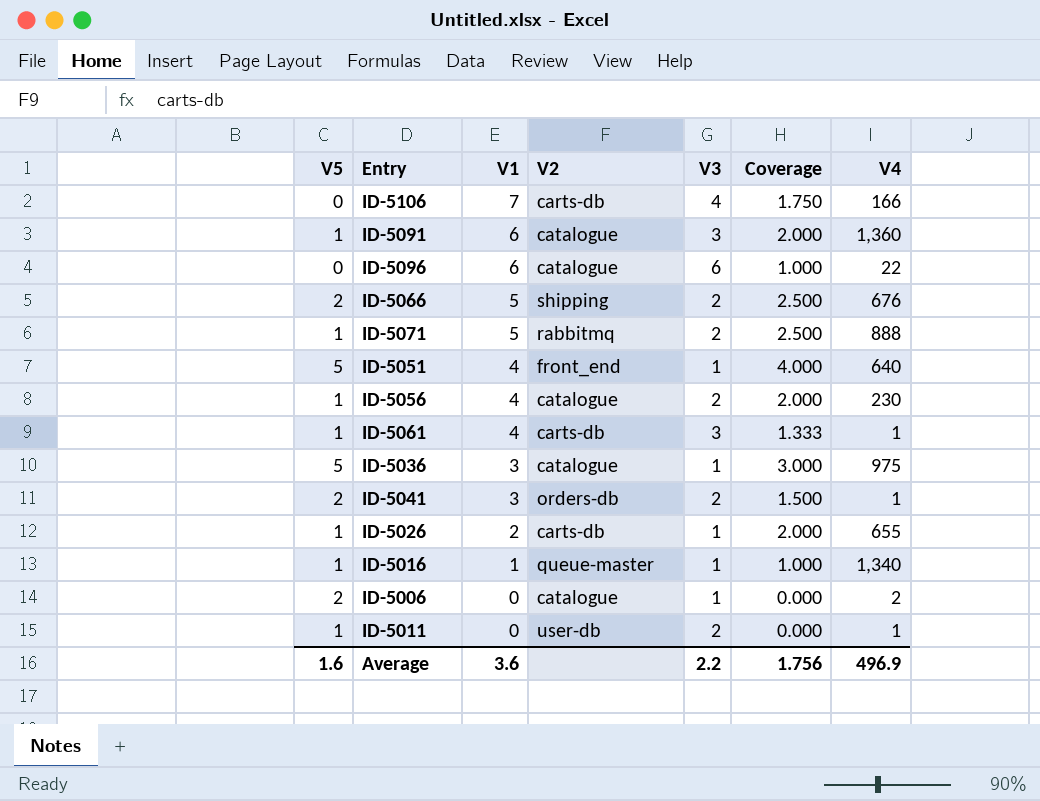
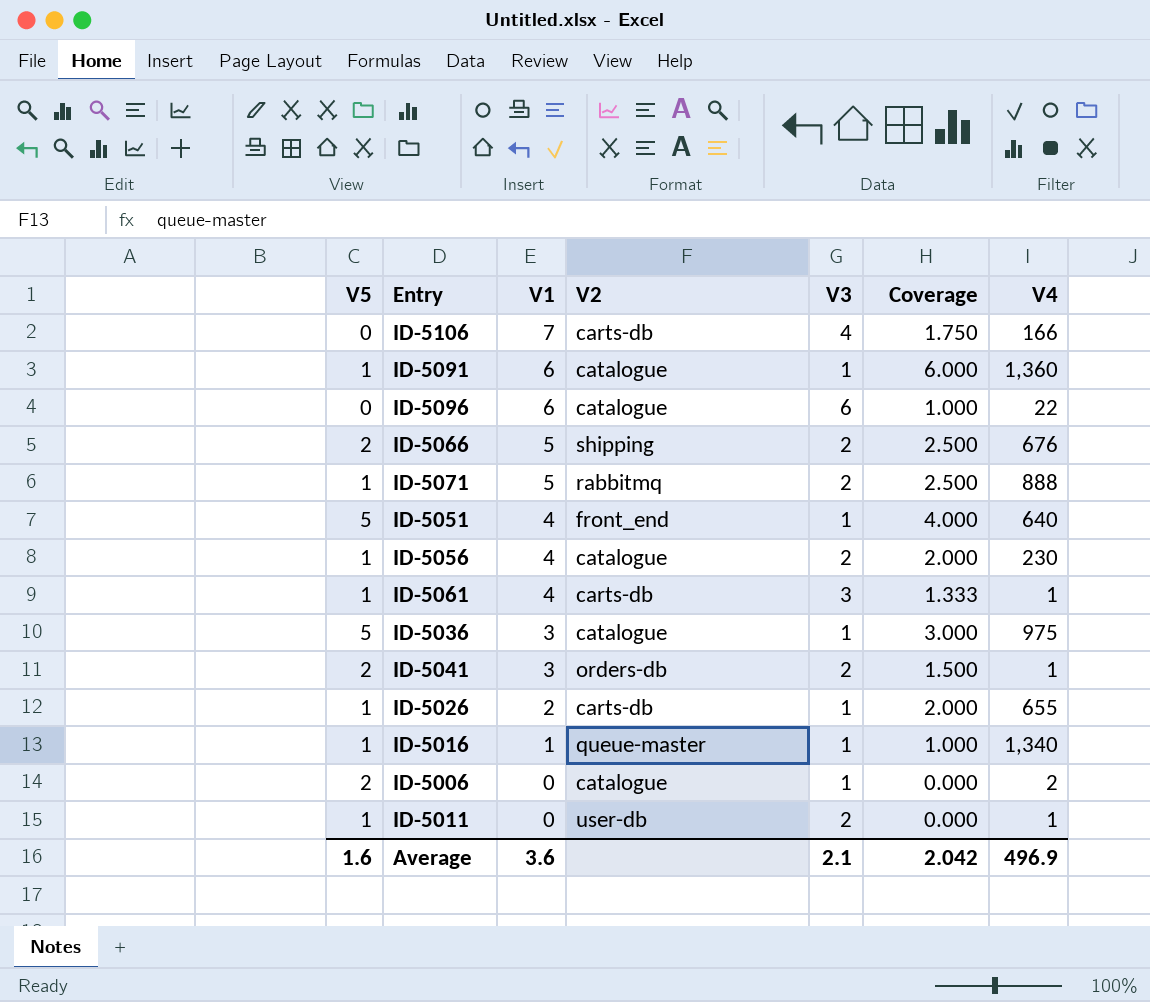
ID-5091 | V3: 3 -> 1
ID-5091 | Coverage: 2.000 -> 6.000
Average | V3: 2.2 -> 2.1
Average | Coverage: 1.756 -> 2.042

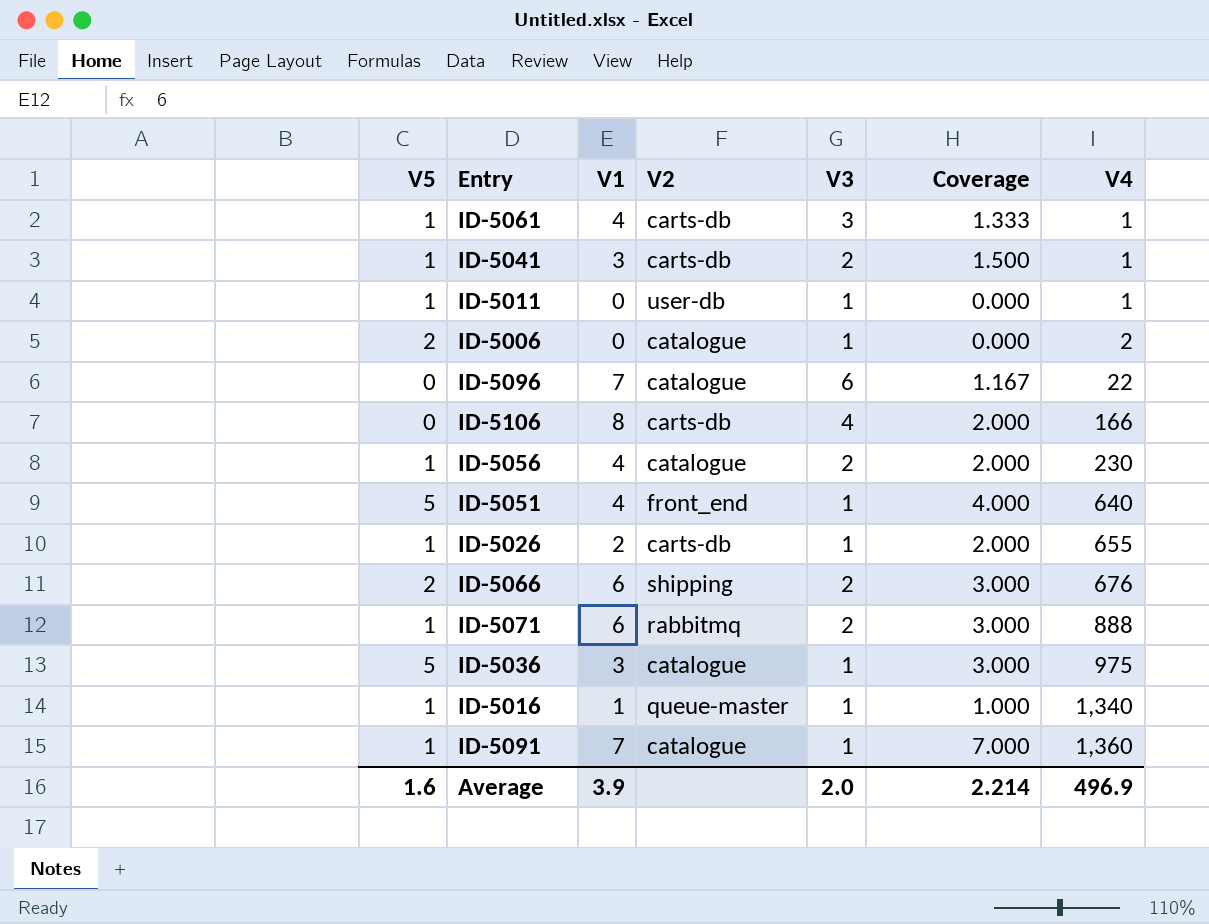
row order: V1 descending -> V4 ascending
ID-5041 | V5: 2 -> 1
ID-5041 | V2: orders-db -> carts-db
ID-5011 | V3: 2 -> 1
ID-5096 | V1: 6 -> 7
ID-5096 | Coverage: 1.000 -> 1.167
ID-5106 | V1: 7 -> 8
ID-5106 | Coverage: 1.750 -> 2.000
ID-5066 | V1: 5 -> 6
ID-5066 | Coverage: 2.500 -> 3.000
ID-5071 | V1: 5 -> 6
ID-5071 | Coverage: 2.500 -> 3.000
ID-5091 | V1: 6 -> 7
ID-5091 | Coverage: 6.000 -> 7.000
Average | V1: 3.6 -> 3.9
Average | V3: 2.1 -> 2.0
Average | Coverage: 2.042 -> 2.214

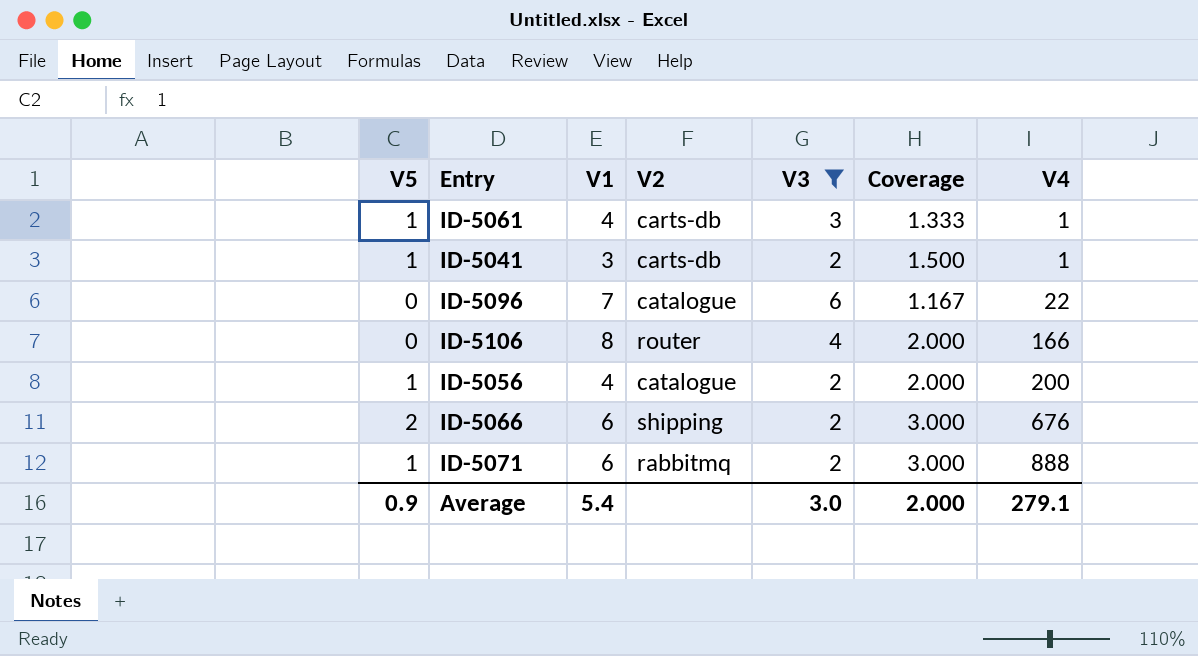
filter: none -> V3 != 1
ID-5106 | V2: carts-db -> router
ID-5056 | V4: 230 -> 200
Average | V5: 1.6 -> 0.9
Average | V1: 3.9 -> 5.4
Average | V3: 2.0 -> 3.0
Average | Coverage: 2.214 -> 2.000
Average | V4: 496.9 -> 279.1

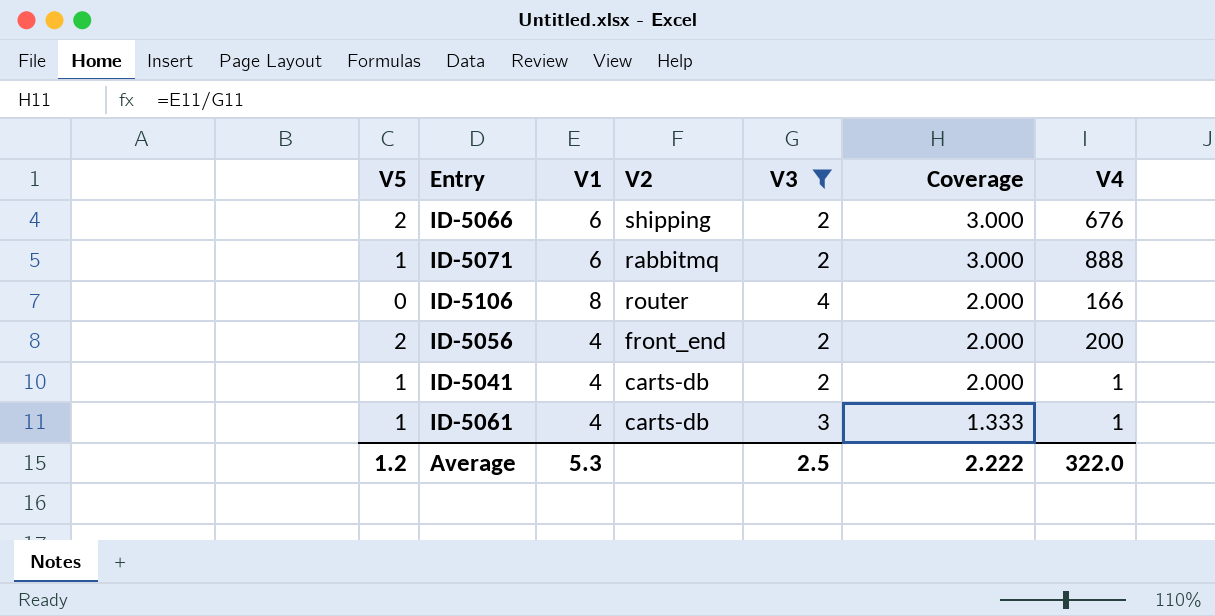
row order: V4 ascending -> Coverage descending
row ID-5096: 0 | 7 | catalogue | 6 | 1.167 | 22 -> none
ID-5056 | V5: 1 -> 2
ID-5056 | V2: catalogue -> front_end
ID-5041 | V1: 3 -> 4
ID-5041 | Coverage: 1.500 -> 2.000
Average | V5: 0.9 -> 1.2
Average | V1: 5.4 -> 5.3
Average | V3: 3.0 -> 2.5
Average | Coverage: 2.000 -> 2.222
Average | V4: 279.1 -> 322.0

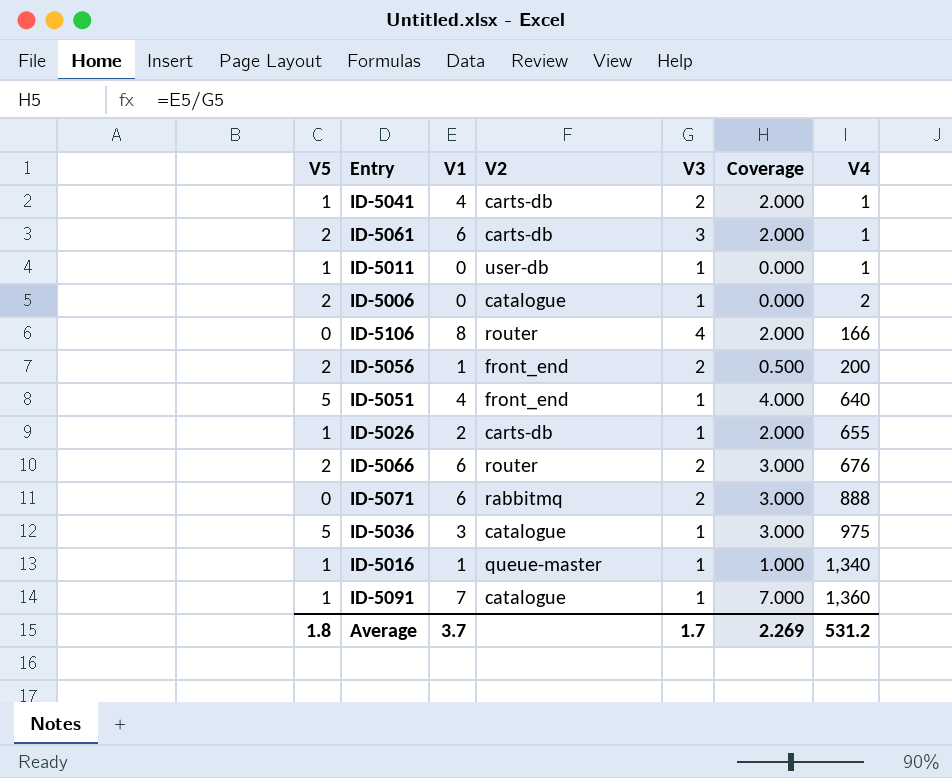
filter: V3 != 1 -> none
row order: Coverage descending -> V4 ascending
ID-5061 | V5: 1 -> 2
ID-5061 | V1: 4 -> 6
ID-5061 | Coverage: 1.333 -> 2.000
ID-5056 | V1: 4 -> 1
ID-5056 | Coverage: 2.000 -> 0.500
ID-5066 | V2: shipping -> router
ID-5071 | V5: 1 -> 0
Average | V5: 1.2 -> 1.8
Average | V1: 5.3 -> 3.7
Average | V3: 2.5 -> 1.7
Average | Coverage: 2.222 -> 2.269
Average | V4: 322.0 -> 531.2

